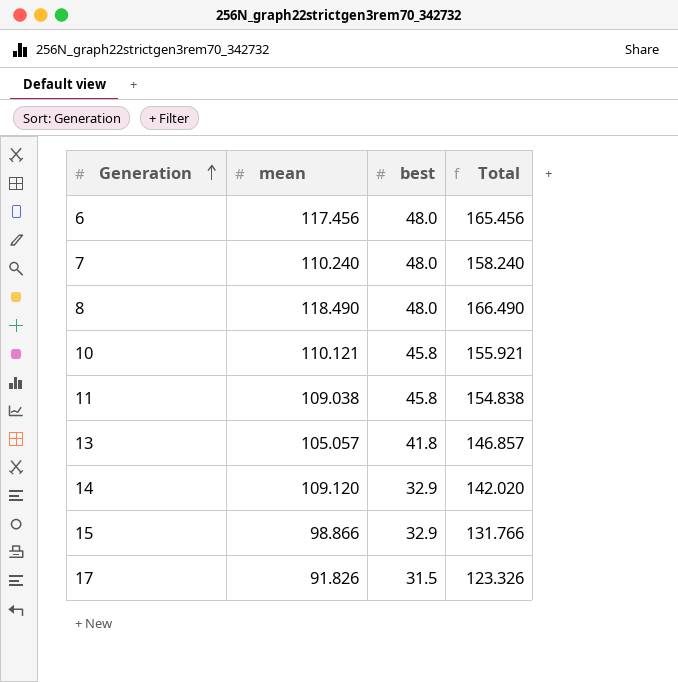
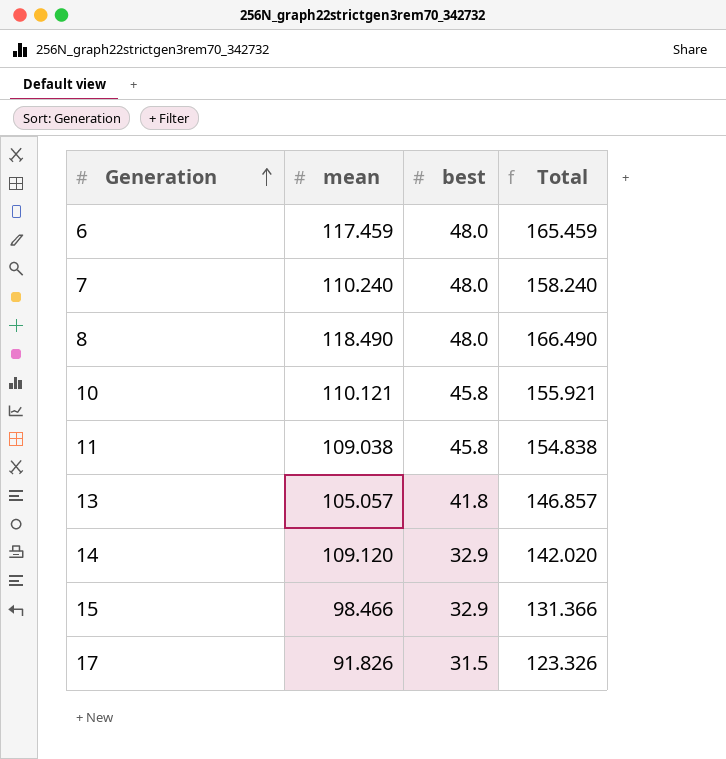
6 | mean: 117.456 -> 117.459
6 | Total: 165.456 -> 165.459
15 | mean: 98.866 -> 98.466
15 | Total: 131.766 -> 131.366

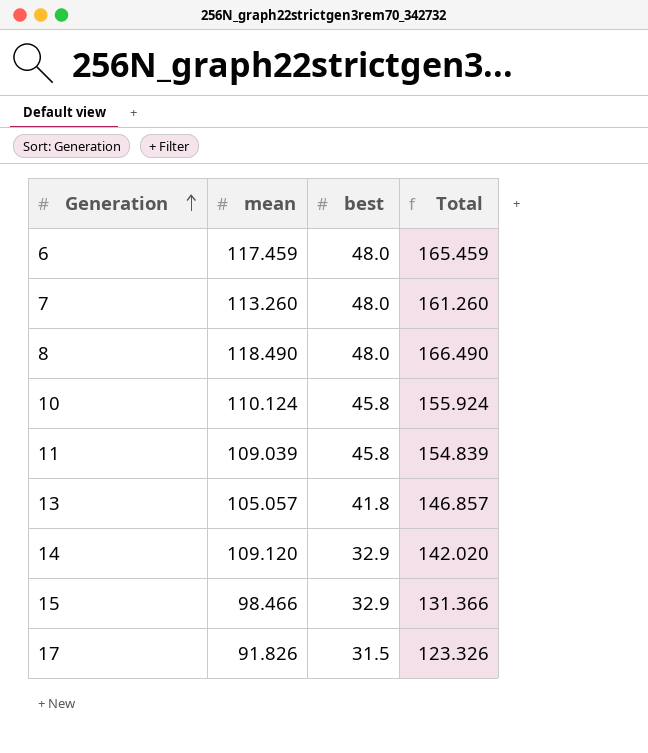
7 | mean: 110.240 -> 113.260
7 | Total: 158.240 -> 161.260
10 | mean: 110.121 -> 110.124
10 | Total: 155.921 -> 155.924
11 | mean: 109.038 -> 109.039
11 | Total: 154.838 -> 154.839

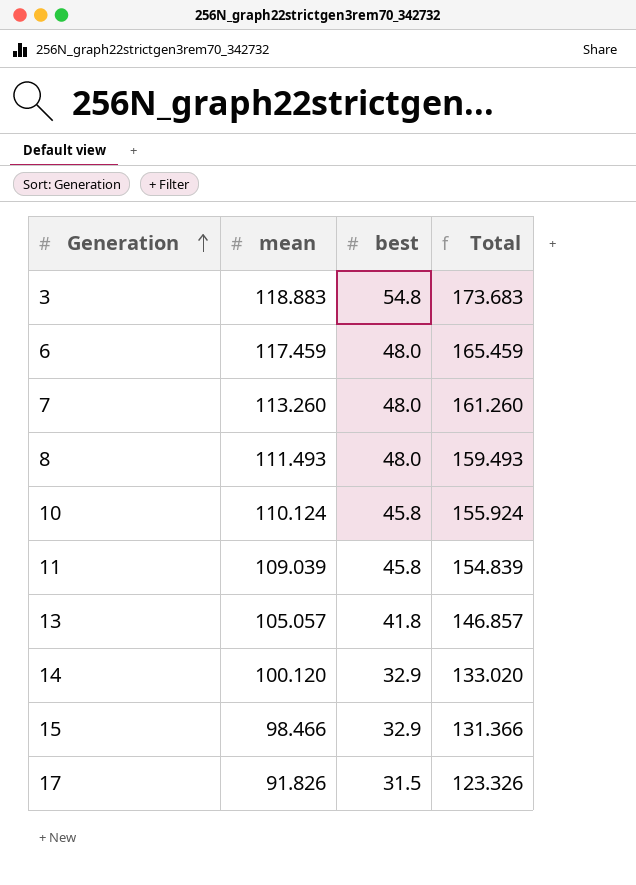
row 3: none -> 118.883 | 54.8 | 173.683
8 | mean: 118.490 -> 111.493
8 | Total: 166.490 -> 159.493
14 | mean: 109.120 -> 100.120
14 | Total: 142.020 -> 133.020

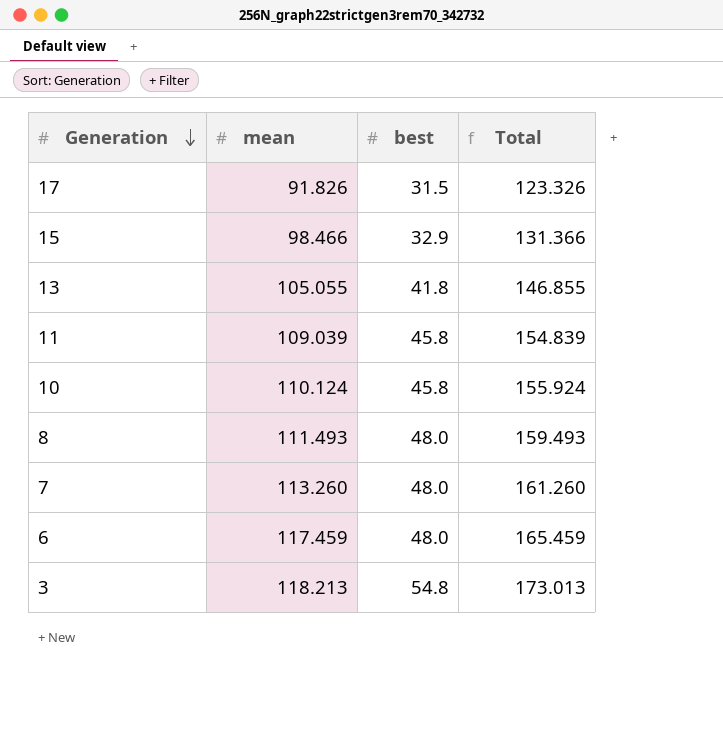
row order: Generation ascending -> Generation descending
row 14: 100.120 | 32.9 | 133.020 -> none
13 | mean: 105.057 -> 105.055
13 | Total: 146.857 -> 146.855
3 | mean: 118.883 -> 118.213
3 | Total: 173.683 -> 173.013

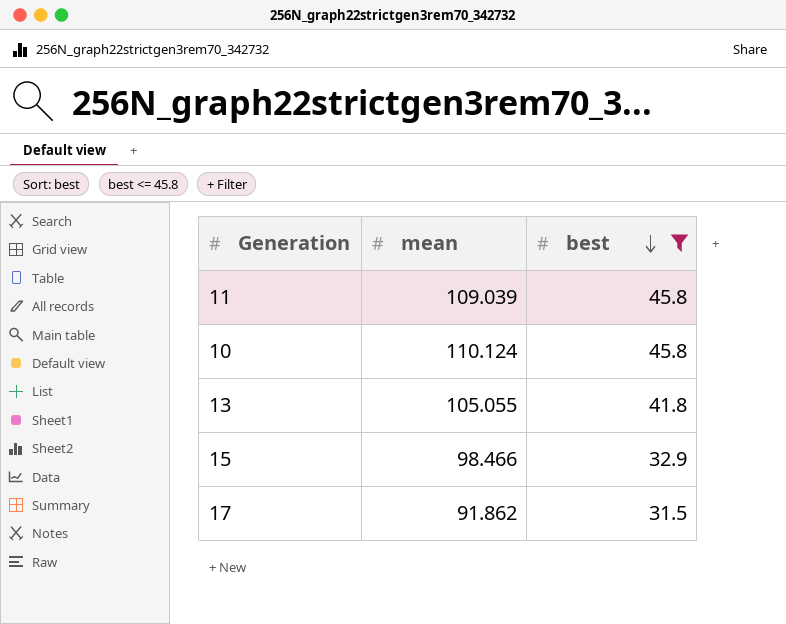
filter: none -> best <= 45.8
row order: Generation descending -> best descending
column Total | formula: [mean] + [best] -> none
17 | mean: 91.826 -> 91.862

